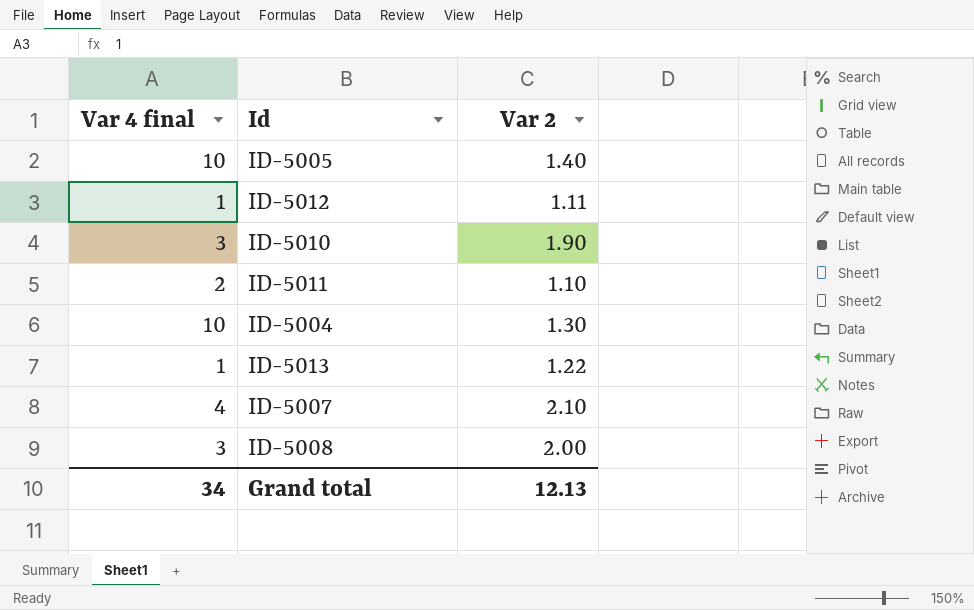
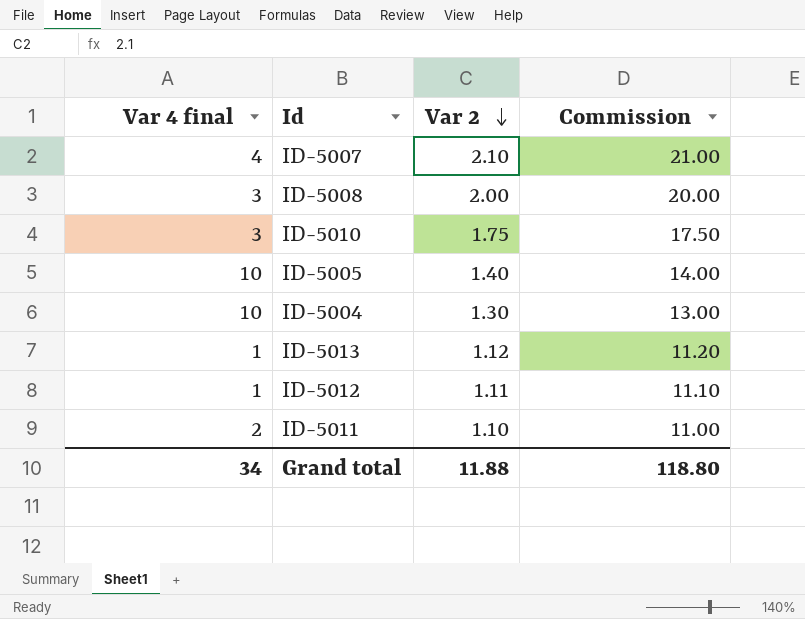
row order: none -> Var 2 descending
column Commission | formula: none -> [Var 2] * 10
ID-5010 | Var 2: 1.90 -> 1.75
ID-5013 | Var 2: 1.22 -> 1.12
Grand total | Var 2: 12.13 -> 11.88

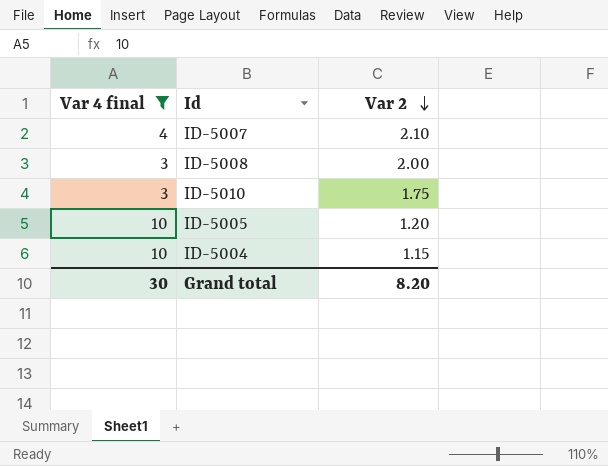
filter: none -> Var 4 final >= 3
column Commission | formula: [Var 2] * 10 -> none
ID-5005 | Var 2: 1.40 -> 1.20
ID-5004 | Var 2: 1.30 -> 1.15
Grand total | Var 4 final: 34 -> 30
Grand total | Var 2: 11.88 -> 8.20

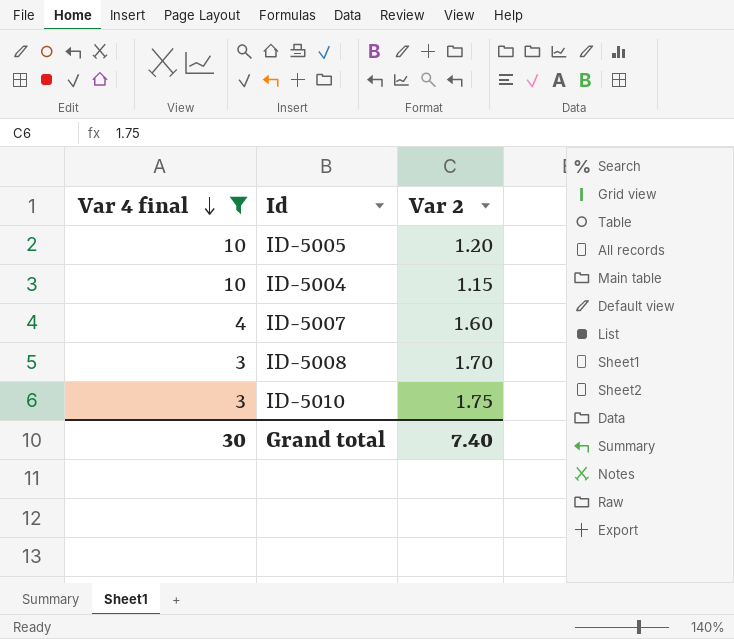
row order: Var 2 descending -> Var 4 final descending
ID-5007 | Var 2: 2.10 -> 1.60
ID-5008 | Var 2: 2.00 -> 1.70
Grand total | Var 2: 8.20 -> 7.40

